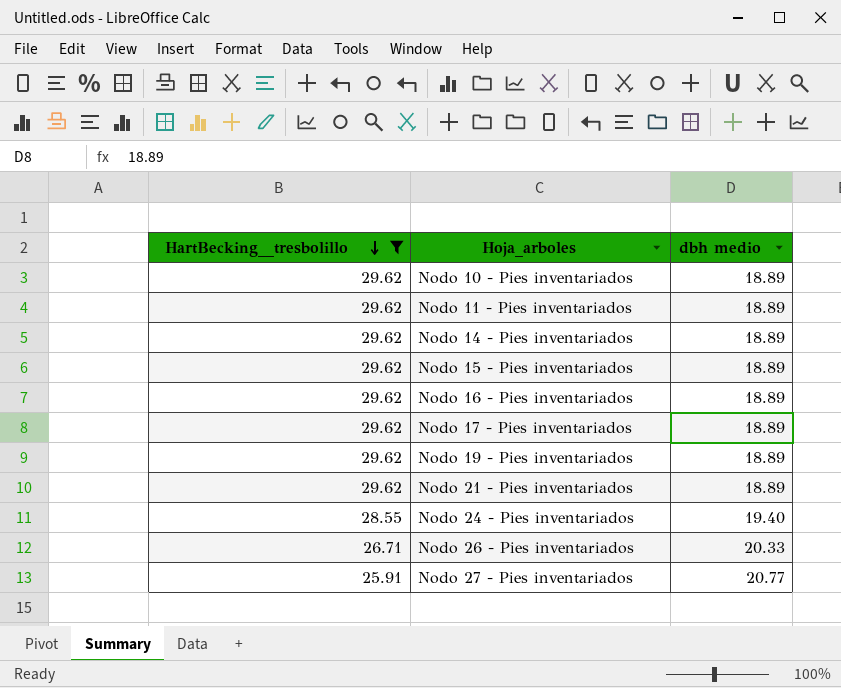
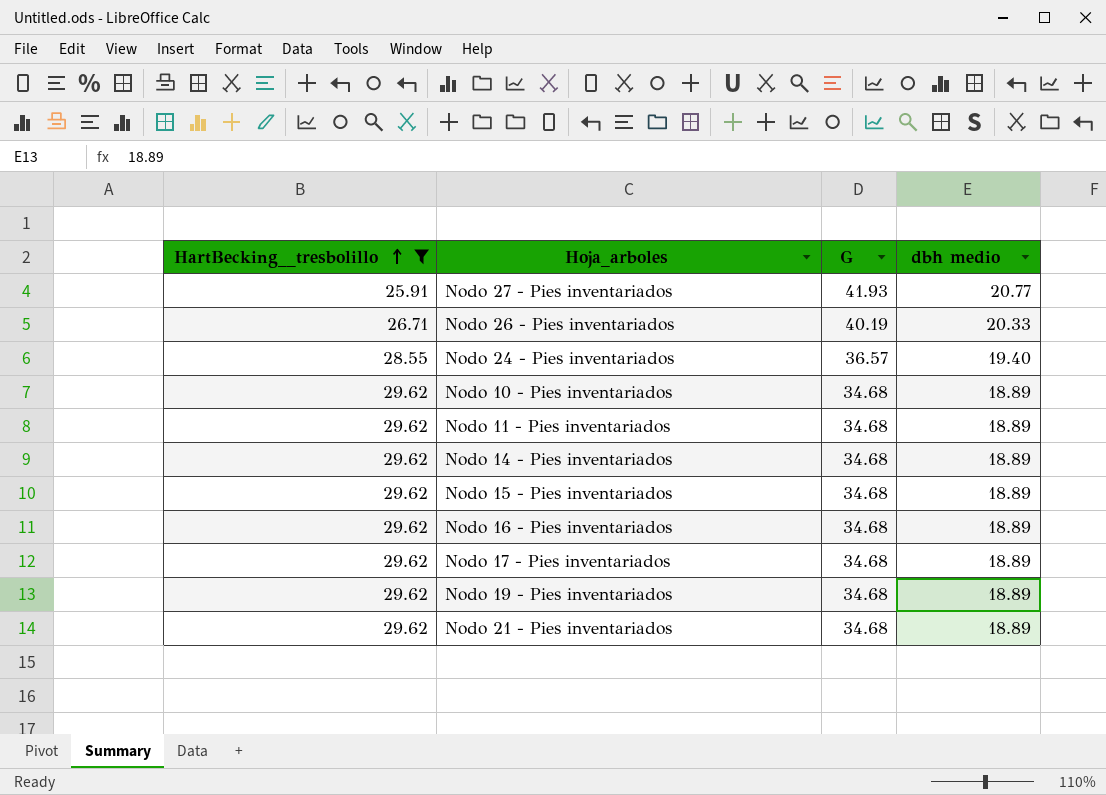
row order: HartBecking__tresbolillo descending -> HartBecking__tresbolillo ascending
column G | position: none -> 3

